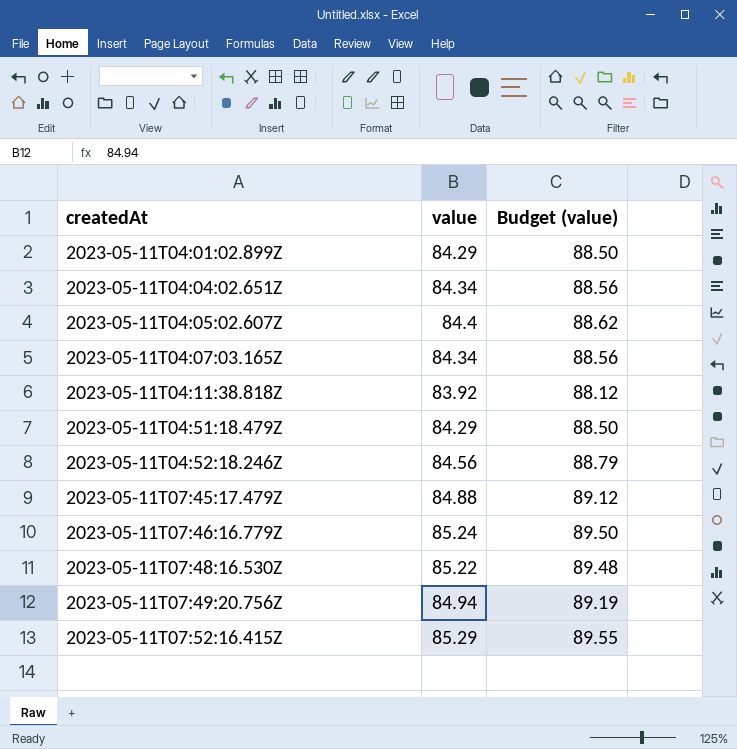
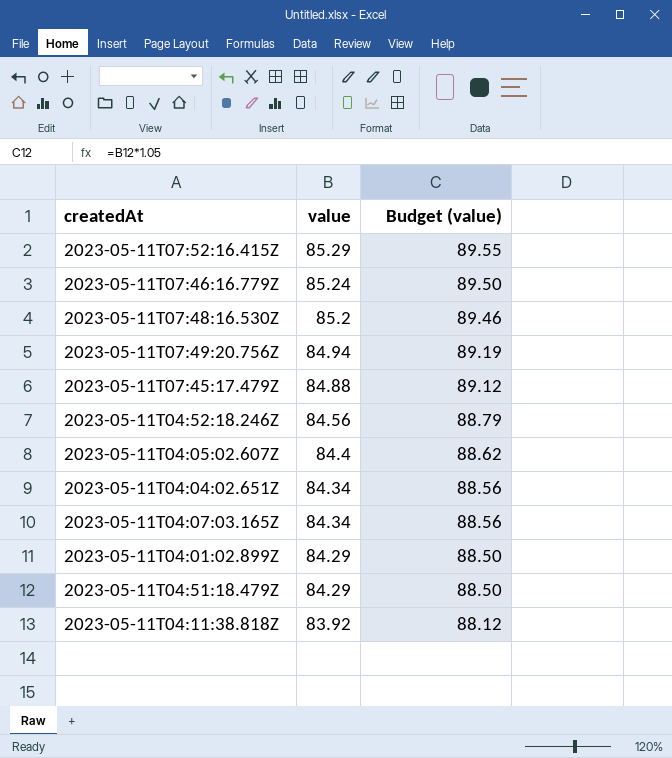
row order: createdAt ascending -> value descending
2023-05-11T07:48:16.530Z | value: 85.22 -> 85.2
2023-05-11T07:48:16.530Z | Budget (value): 89.48 -> 89.46

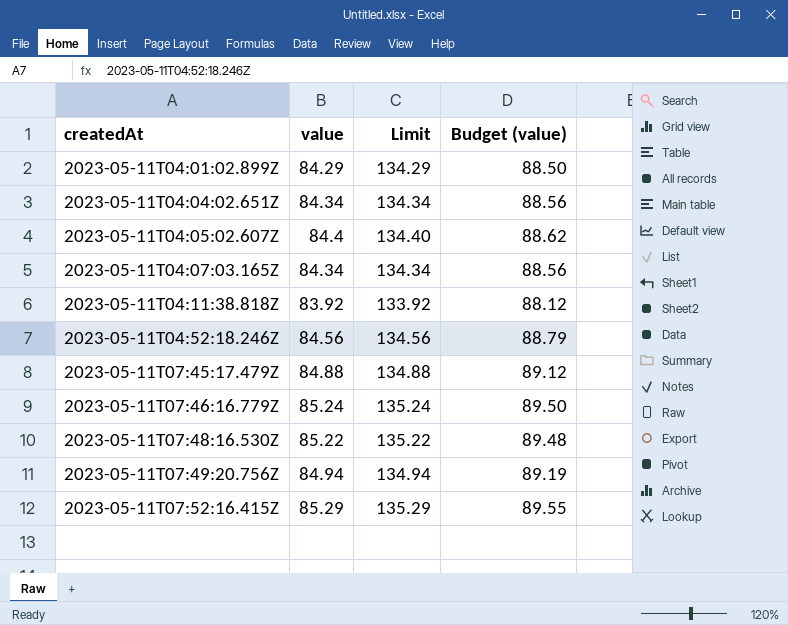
row order: value descending -> createdAt ascending
column Limit | formula: none -> [value] + 50
row 2023-05-11T04:51:18.479Z: 84.29 | 88.50 -> none
2023-05-11T07:48:16.530Z | value: 85.2 -> 85.22
2023-05-11T07:48:16.530Z | Budget (value): 89.46 -> 89.48

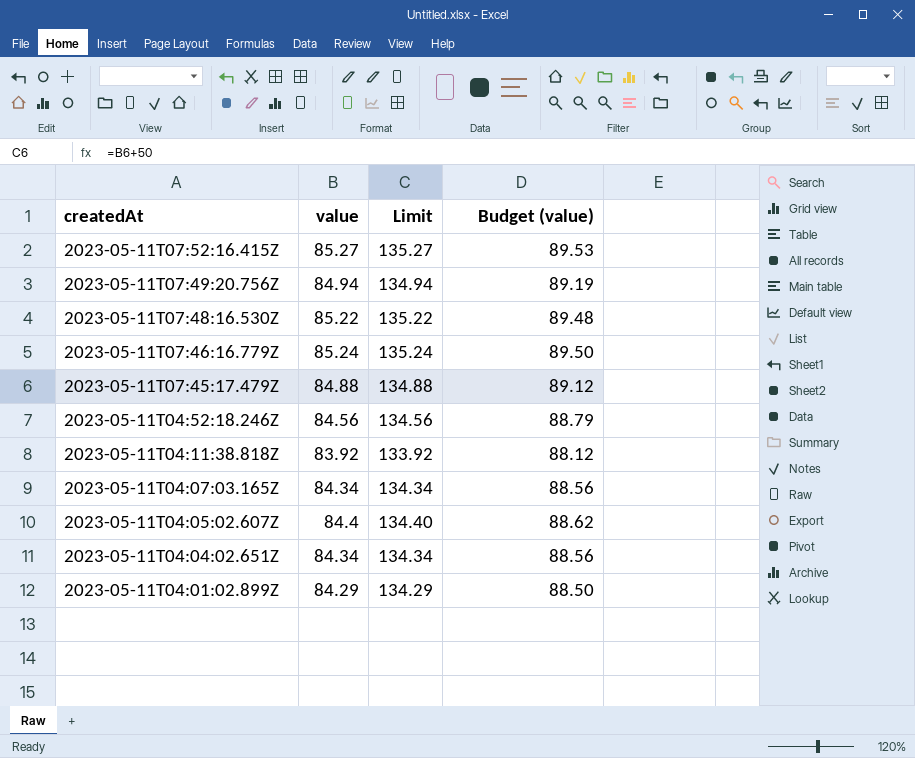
row order: createdAt ascending -> createdAt descending
2023-05-11T07:52:16.415Z | value: 85.29 -> 85.27
2023-05-11T07:52:16.415Z | Limit: 135.29 -> 135.27
2023-05-11T07:52:16.415Z | Budget (value): 89.55 -> 89.53

